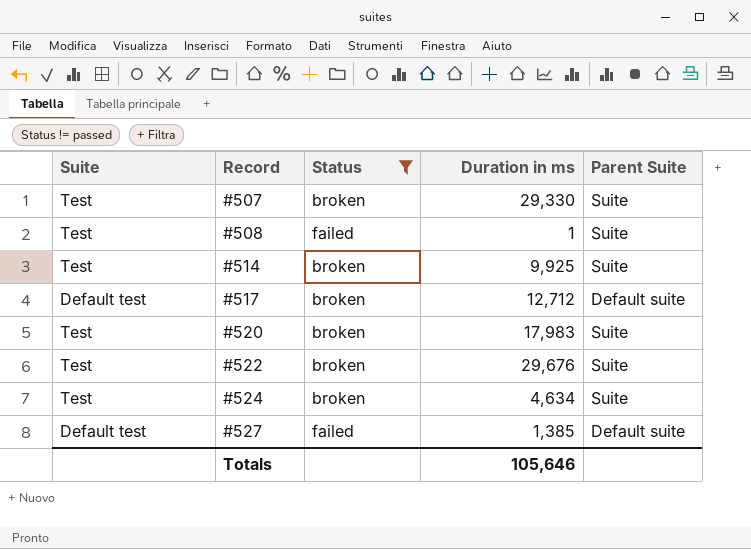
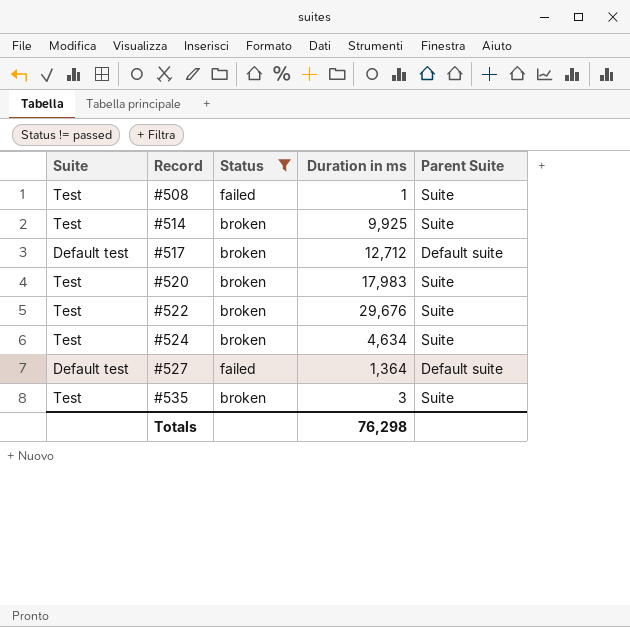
row #507: Test | broken | 29,330 | Suite -> none
#527 | Duration in ms: 1,385 -> 1,364
row #535: none -> Test | broken | 3 | Suite
Totals | Duration in ms: 105,646 -> 76,298

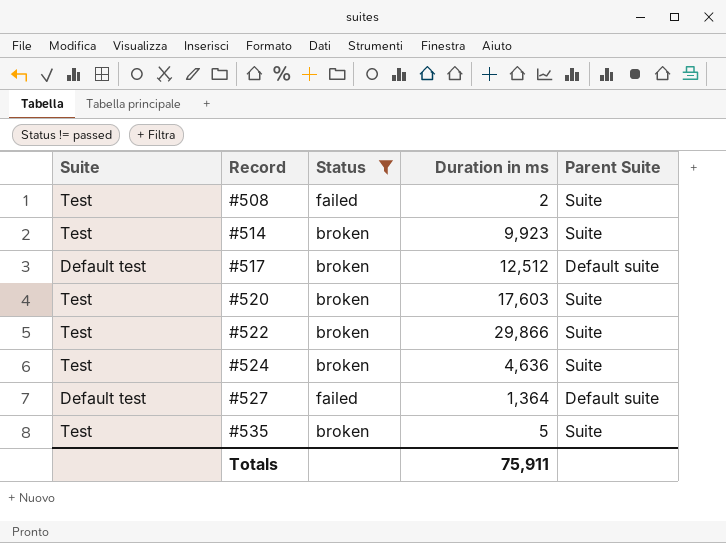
#508 | Duration in ms: 1 -> 2
#514 | Duration in ms: 9,925 -> 9,923
#517 | Duration in ms: 12,712 -> 12,512
#520 | Duration in ms: 17,983 -> 17,603
#522 | Duration in ms: 29,676 -> 29,866
#524 | Duration in ms: 4,634 -> 4,636
#535 | Duration in ms: 3 -> 5
Totals | Duration in ms: 76,298 -> 75,911

